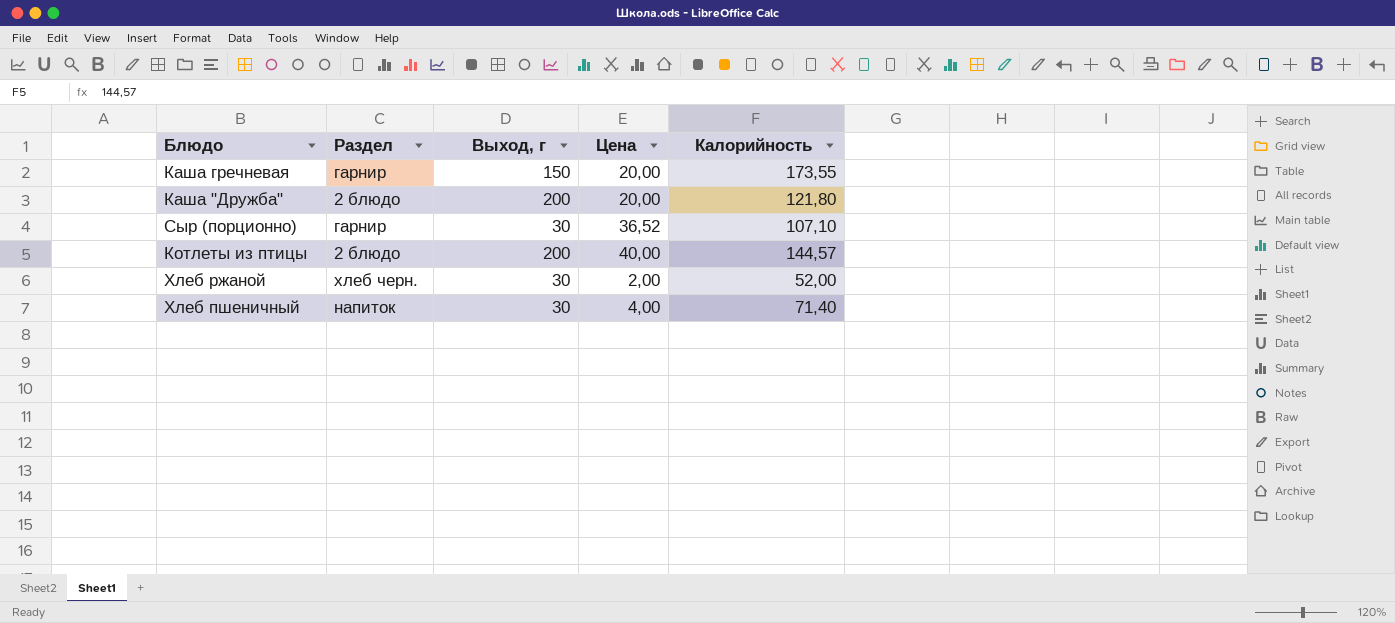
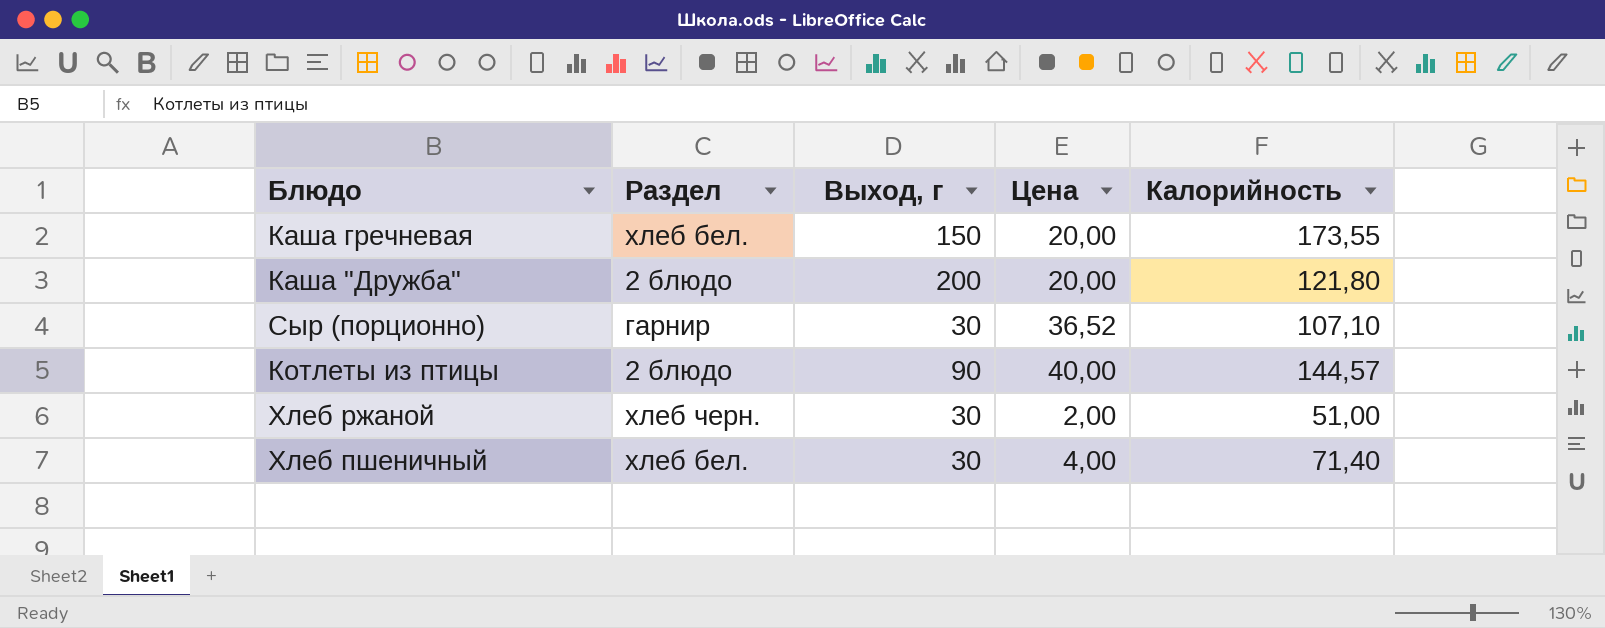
Каша гречневая | Раздел: гарнир -> хлеб бел.
Котлеты из птицы | Выход, г: 200 -> 90
Хлеб ржаной | Калорийность: 52,00 -> 51,00
Хлеб пшеничный | Раздел: напиток -> хлеб бел.

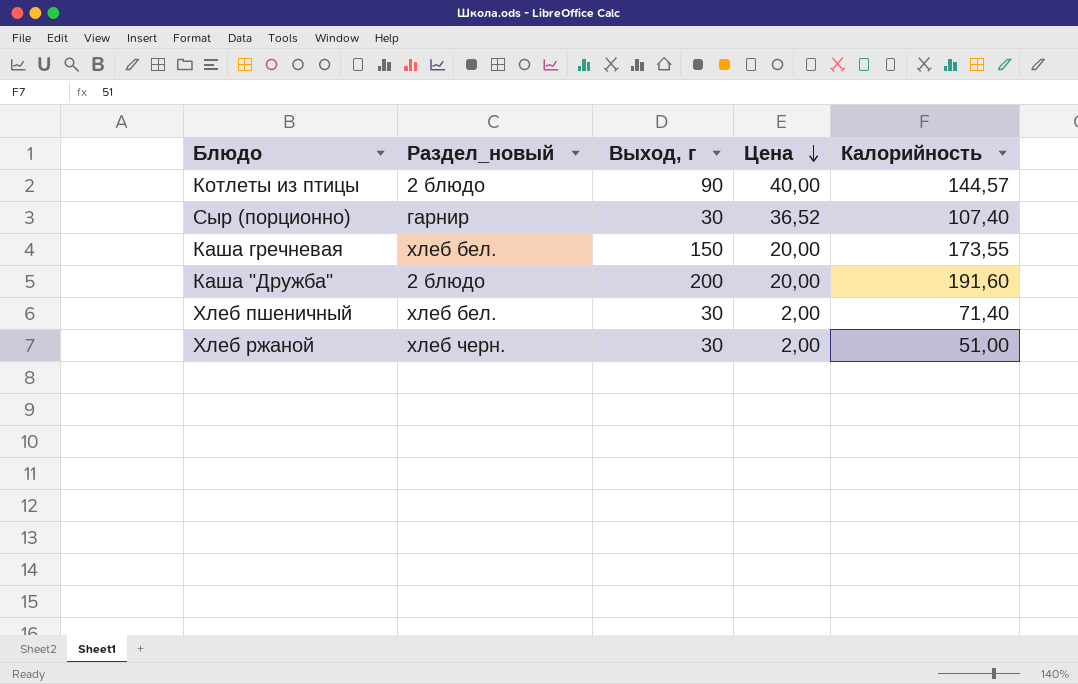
row order: none -> Цена descending
column name: Раздел -> Раздел_новый
Сыр (порционно) | Калорийность: 107,10 -> 107,40
Каша "Дружба" | Калорийность: 121,80 -> 191,60
Хлеб пшеничный | Цена: 4,00 -> 2,00

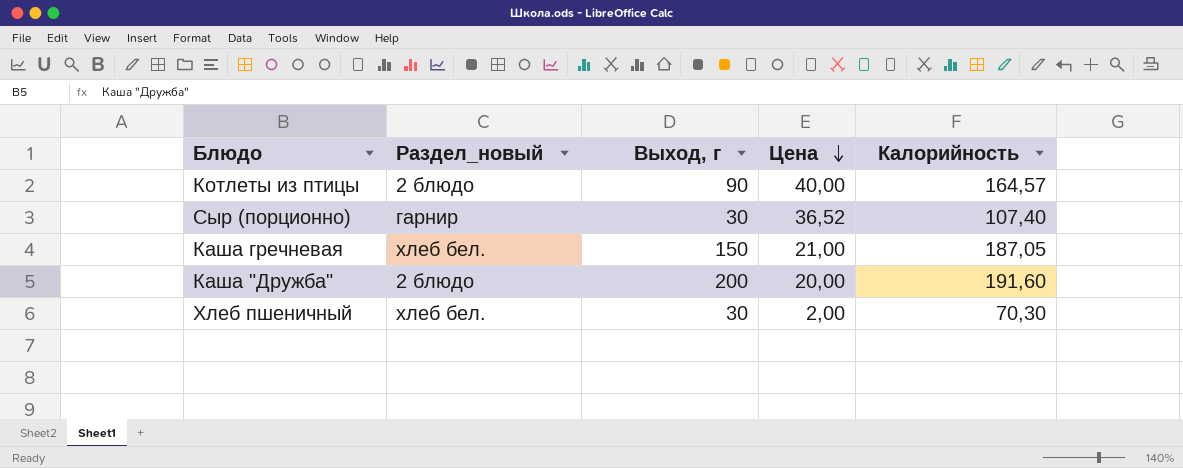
row Хлеб ржаной: хлеб черн. | 30 | 2,00 | 51,00 -> none
Котлеты из птицы | Калорийность: 144,57 -> 164,57
Каша гречневая | Цена: 20,00 -> 21,00
Каша гречневая | Калорийность: 173,55 -> 187,05
Хлеб пшеничный | Калорийность: 71,40 -> 70,30

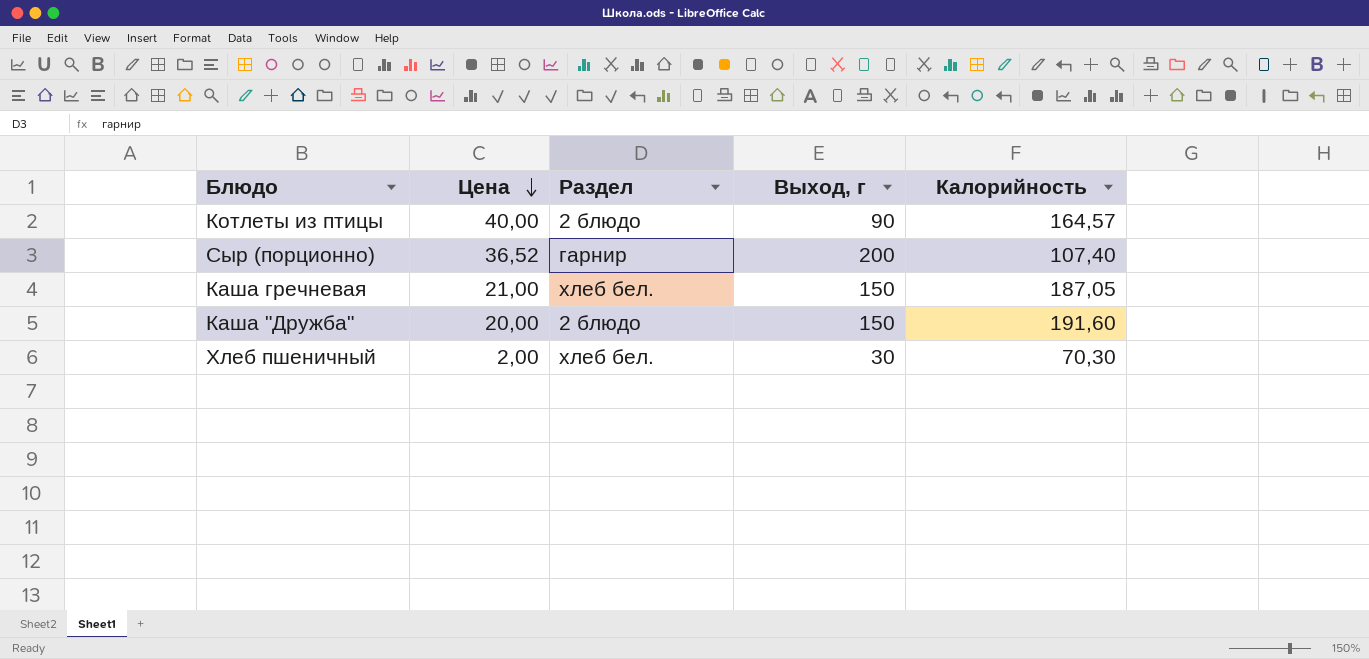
column Цена | position: 4 -> 2
column name: Раздел_новый -> Раздел
Сыр (порционно) | Выход, г: 30 -> 200
Каша "Дружба" | Выход, г: 200 -> 150

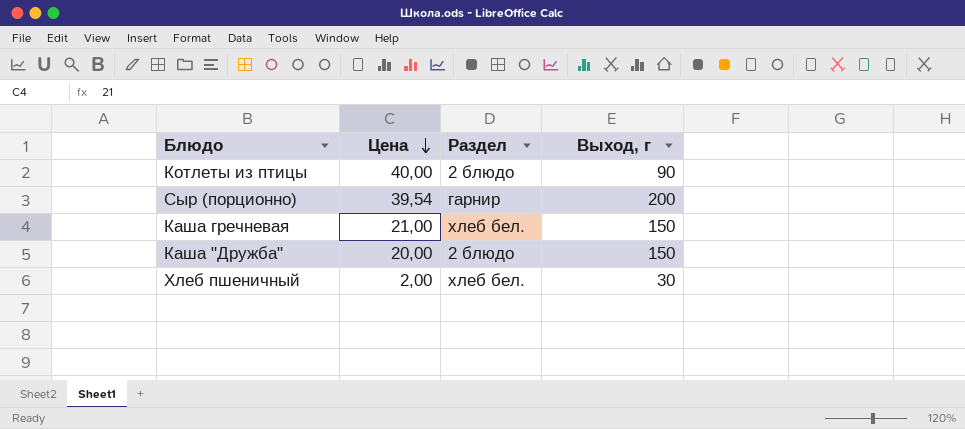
column Калорийность | position: 5 -> none
Сыр (порционно) | Цена: 36,52 -> 39,54

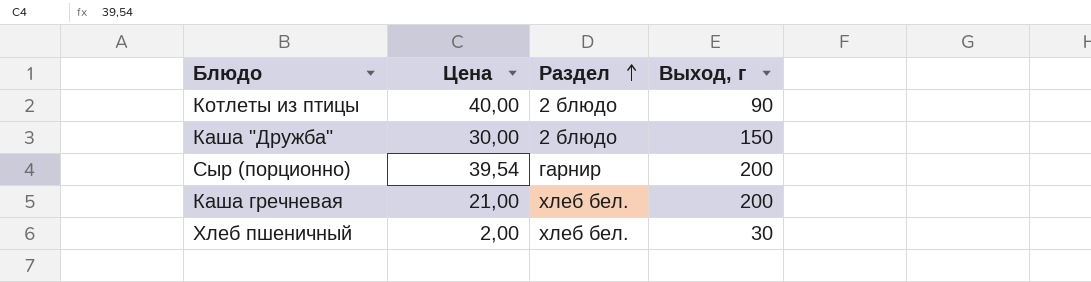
row order: Цена descending -> Раздел ascending
Каша "Дружба" | Цена: 20,00 -> 30,00
Каша гречневая | Выход, г: 150 -> 200

